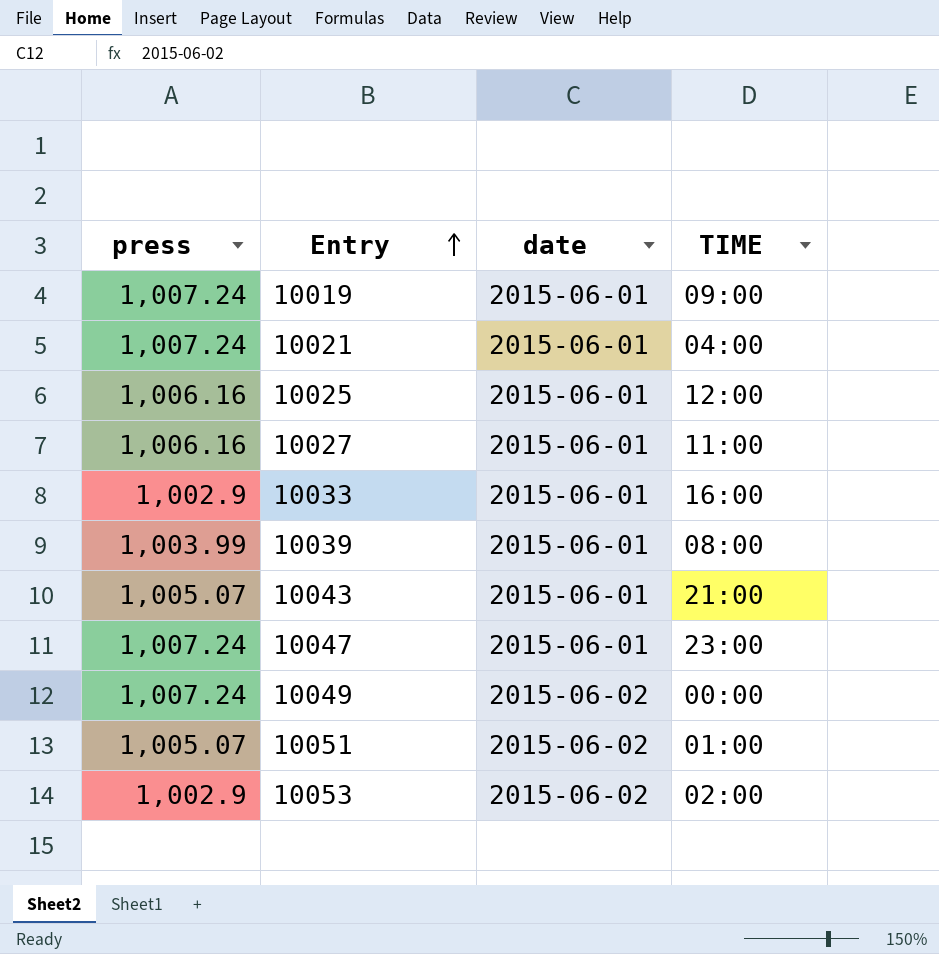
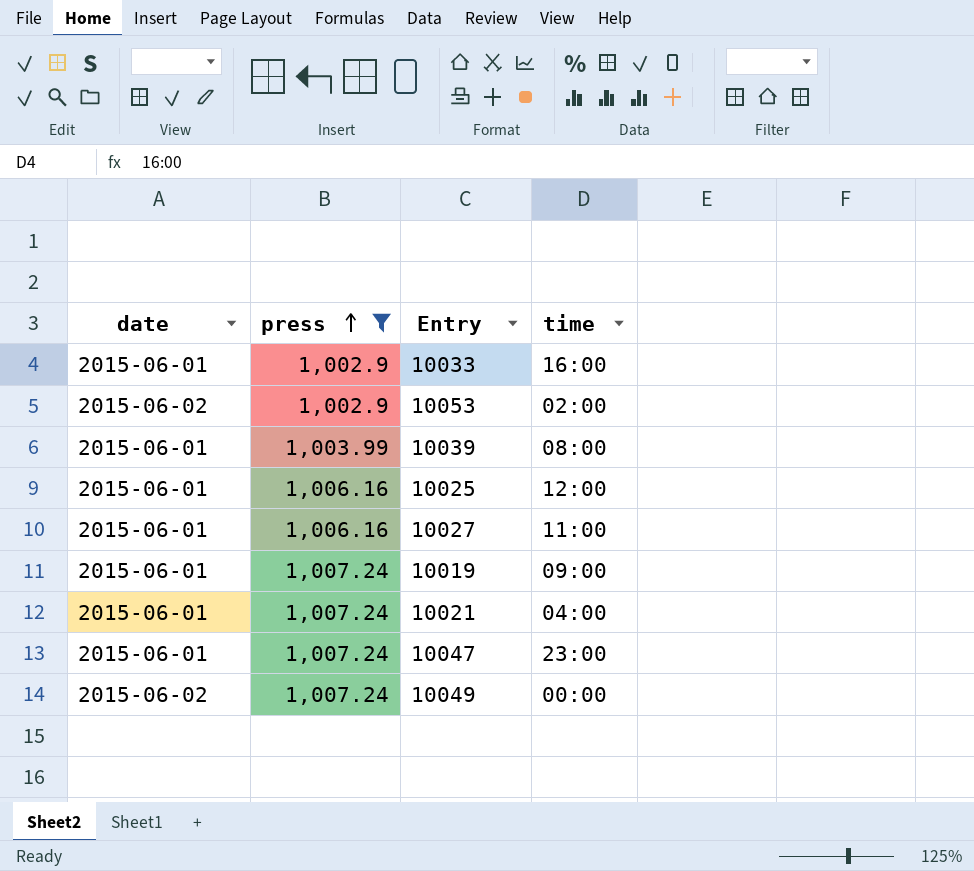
filter: none -> press != 1,005.07
row order: Entry ascending -> press ascending
column date | position: 3 -> 1
column name: TIME -> time

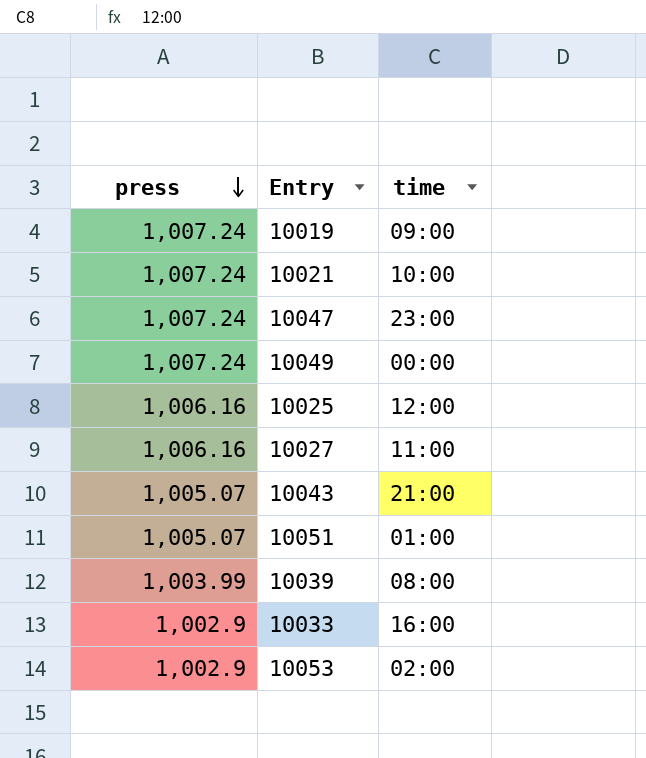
filter: press != 1,005.07 -> none
row order: press ascending -> press descending
column date | position: 1 -> none
10021 | time: 04:00 -> 10:00

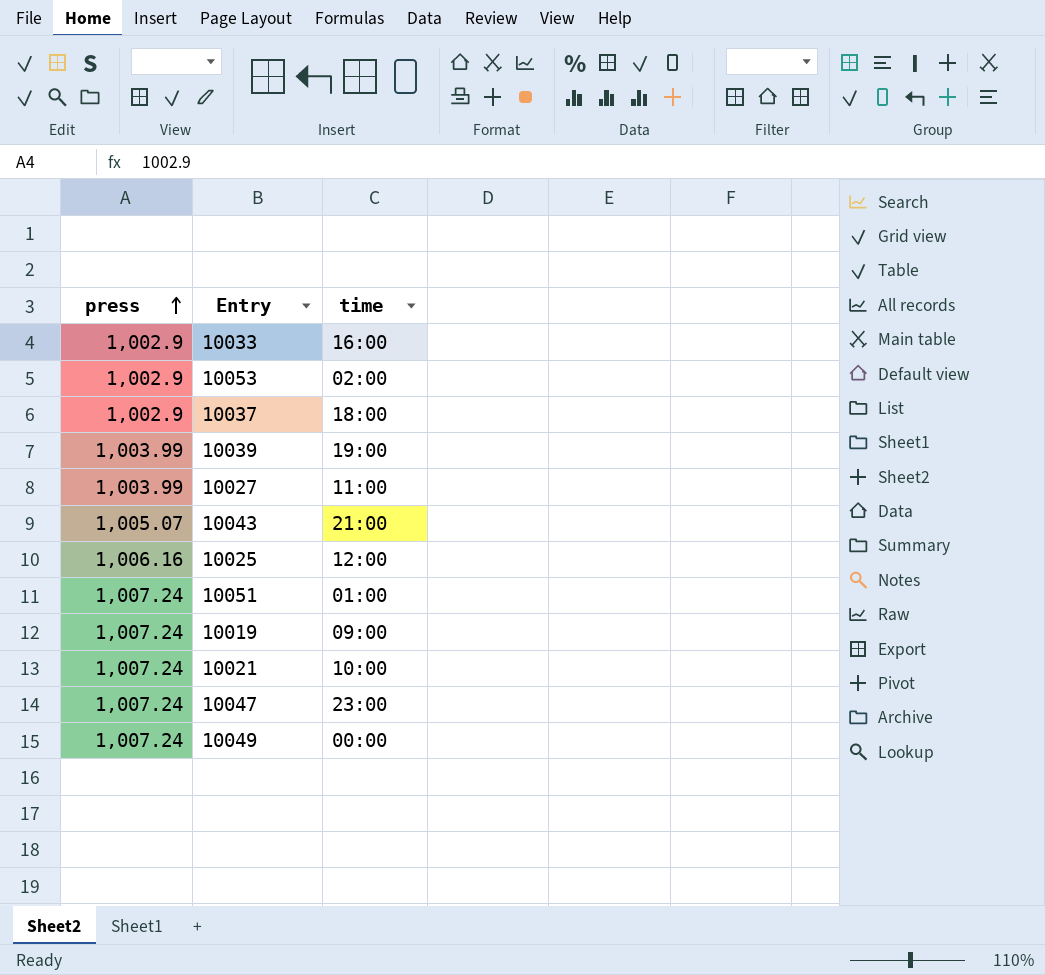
row order: press descending -> press ascending
row 10037: none -> 1,002.9 | 18:00
10039 | time: 08:00 -> 19:00
10027 | press: 1,006.16 -> 1,003.99
10051 | press: 1,005.07 -> 1,007.24

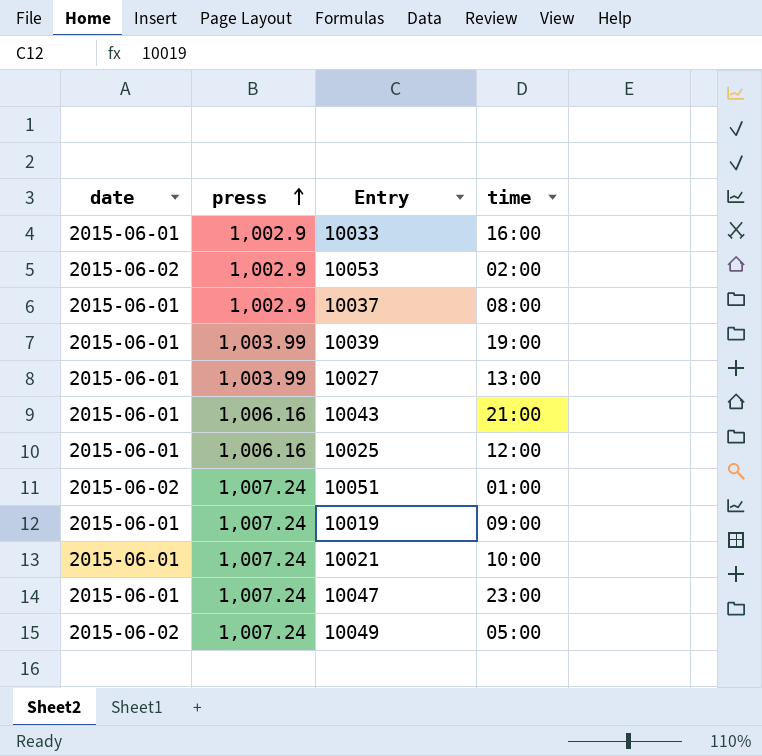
column date | position: none -> 1
10037 | time: 18:00 -> 08:00
10027 | time: 11:00 -> 13:00
10043 | press: 1,005.07 -> 1,006.16
10049 | time: 00:00 -> 05:00

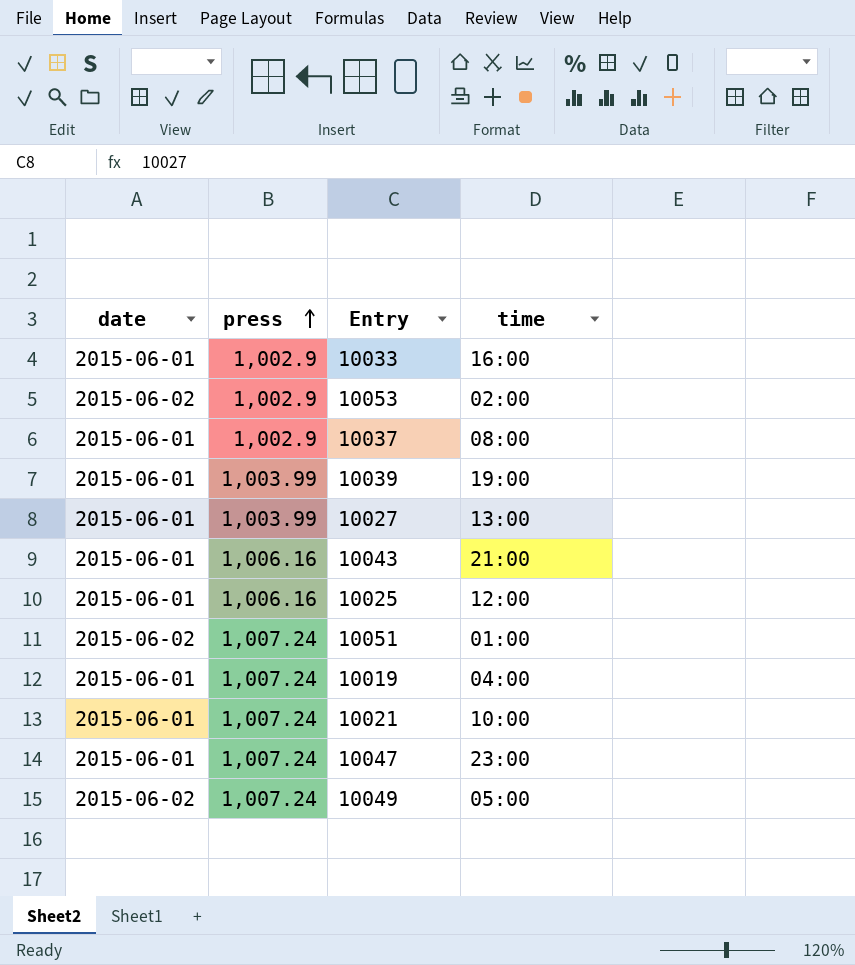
10019 | time: 09:00 -> 04:00

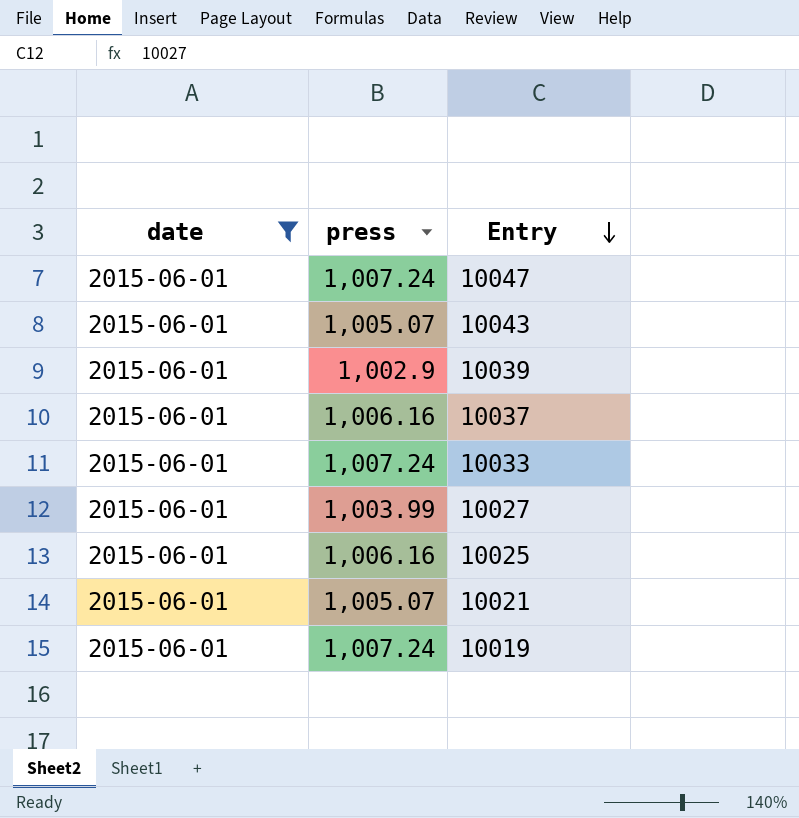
filter: none -> date = 2015-06-01
row order: press ascending -> Entry descending
column time | position: 4 -> none
10043 | press: 1,006.16 -> 1,005.07
10039 | press: 1,003.99 -> 1,002.9
10037 | press: 1,002.9 -> 1,006.16
10033 | press: 1,002.9 -> 1,007.24
10021 | press: 1,007.24 -> 1,005.07

